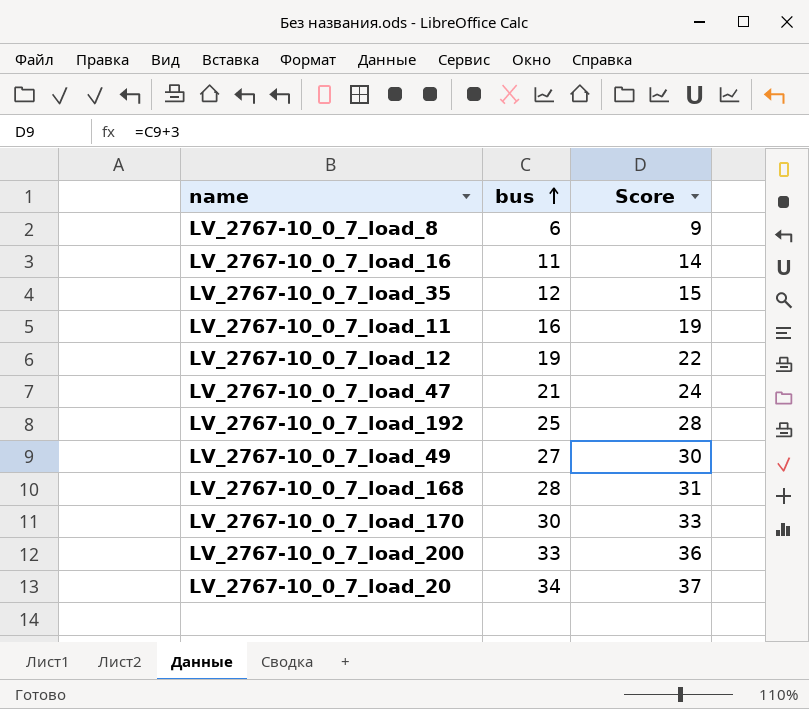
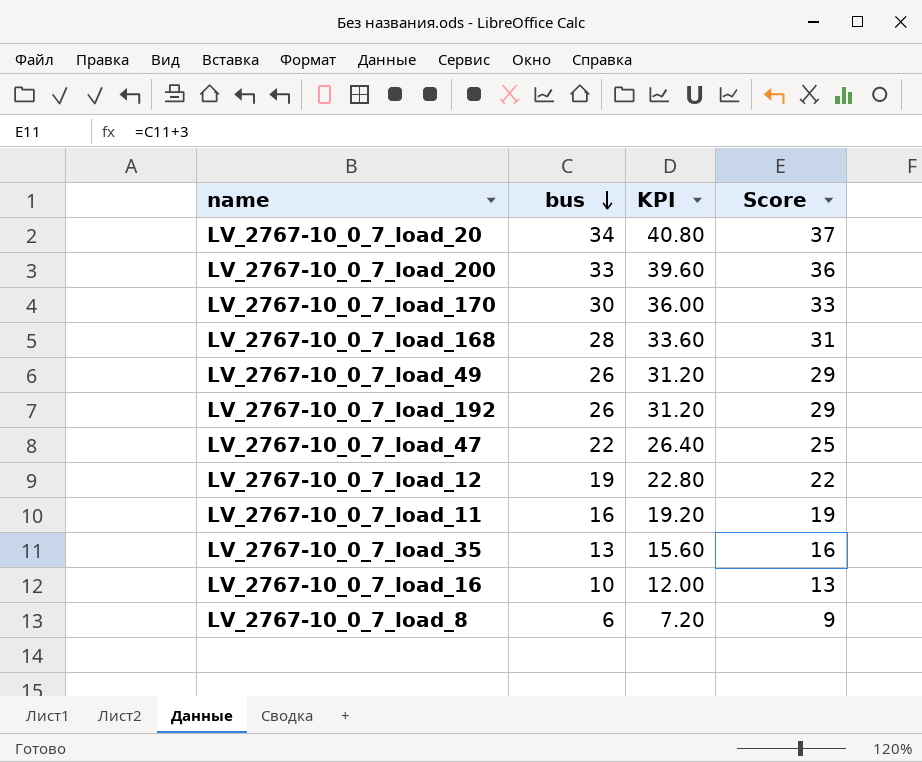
row order: bus ascending -> bus descending
column KPI | formula: none -> [bus] * 1.2
LV_2767-10_0_7_load_49 | bus: 27 -> 26
LV_2767-10_0_7_load_49 | Score: 30 -> 29
LV_2767-10_0_7_load_192 | bus: 25 -> 26
LV_2767-10_0_7_load_192 | Score: 28 -> 29
LV_2767-10_0_7_load_47 | bus: 21 -> 22
LV_2767-10_0_7_load_47 | Score: 24 -> 25
LV_2767-10_0_7_load_35 | bus: 12 -> 13
LV_2767-10_0_7_load_35 | Score: 15 -> 16
LV_2767-10_0_7_load_16 | bus: 11 -> 10
LV_2767-10_0_7_load_16 | Score: 14 -> 13

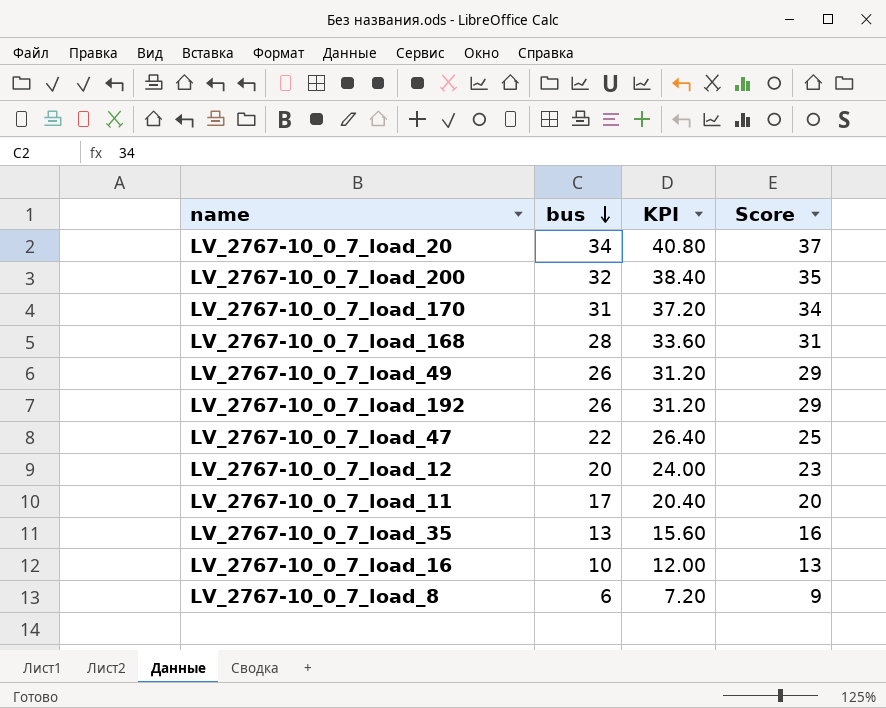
LV_2767-10_0_7_load_200 | bus: 33 -> 32
LV_2767-10_0_7_load_200 | KPI: 39.60 -> 38.40
LV_2767-10_0_7_load_200 | Score: 36 -> 35
LV_2767-10_0_7_load_170 | bus: 30 -> 31
LV_2767-10_0_7_load_170 | KPI: 36.00 -> 37.20
LV_2767-10_0_7_load_170 | Score: 33 -> 34
LV_2767-10_0_7_load_12 | bus: 19 -> 20
LV_2767-10_0_7_load_12 | KPI: 22.80 -> 24.00
LV_2767-10_0_7_load_12 | Score: 22 -> 23
LV_2767-10_0_7_load_11 | bus: 16 -> 17
LV_2767-10_0_7_load_11 | KPI: 19.20 -> 20.40
LV_2767-10_0_7_load_11 | Score: 19 -> 20

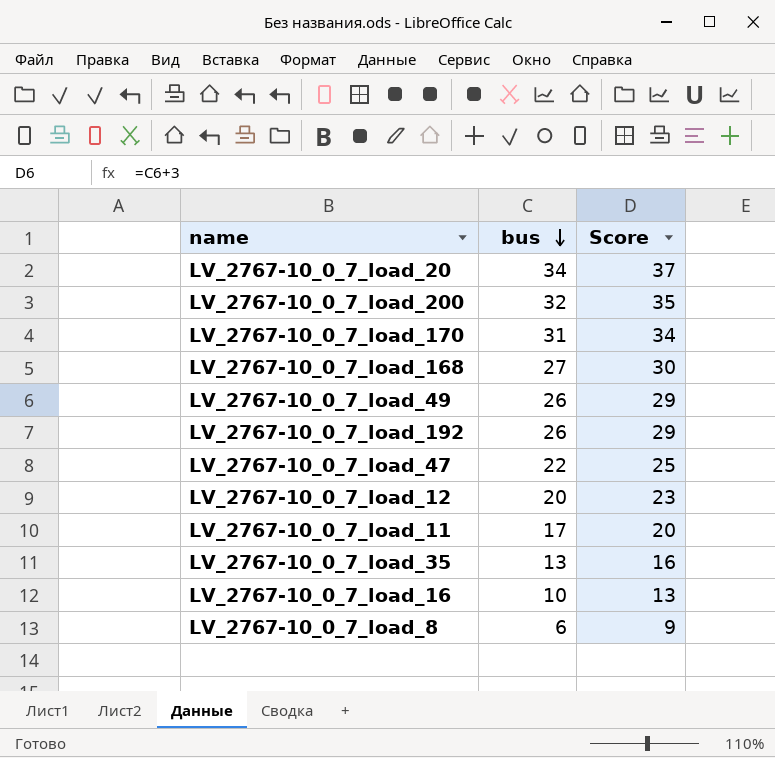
column KPI | formula: [bus] * 1.2 -> none
LV_2767-10_0_7_load_168 | bus: 28 -> 27
LV_2767-10_0_7_load_168 | Score: 31 -> 30

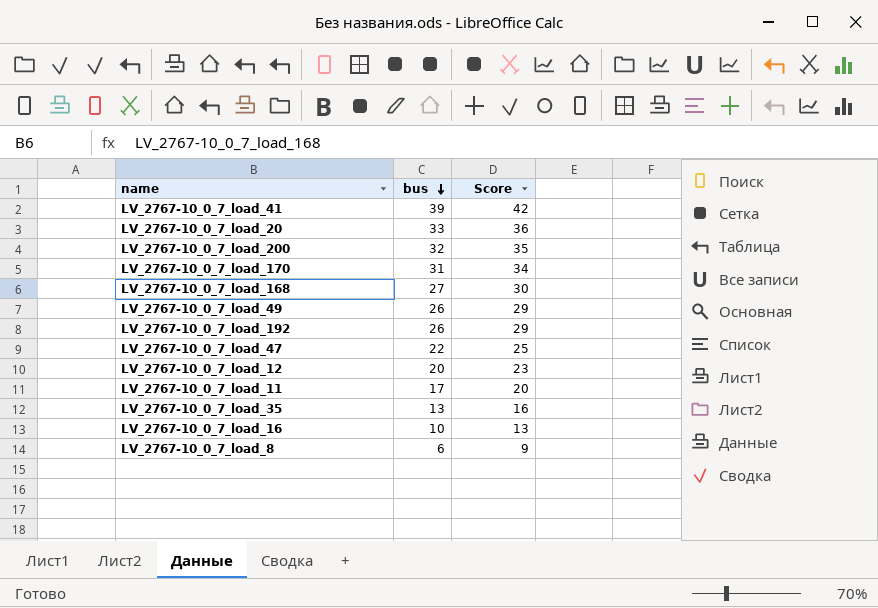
row LV_2767-10_0_7_load_41: none -> 39 | 42
LV_2767-10_0_7_load_20 | bus: 34 -> 33
LV_2767-10_0_7_load_20 | Score: 37 -> 36

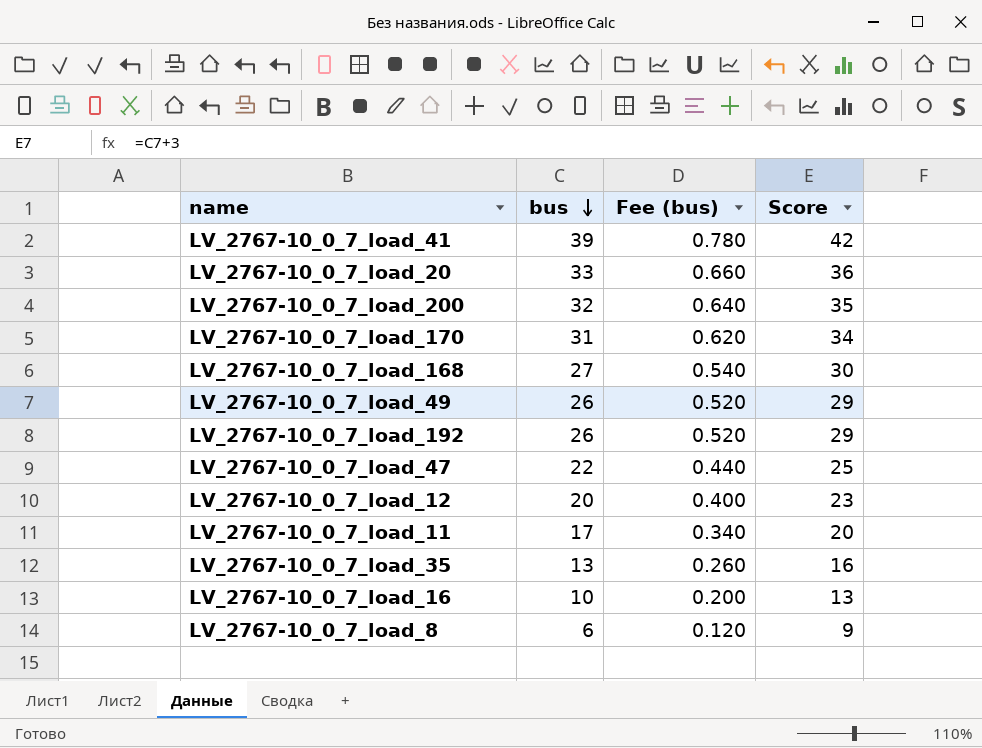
column Fee (bus) | formula: none -> [bus] * 0.02

